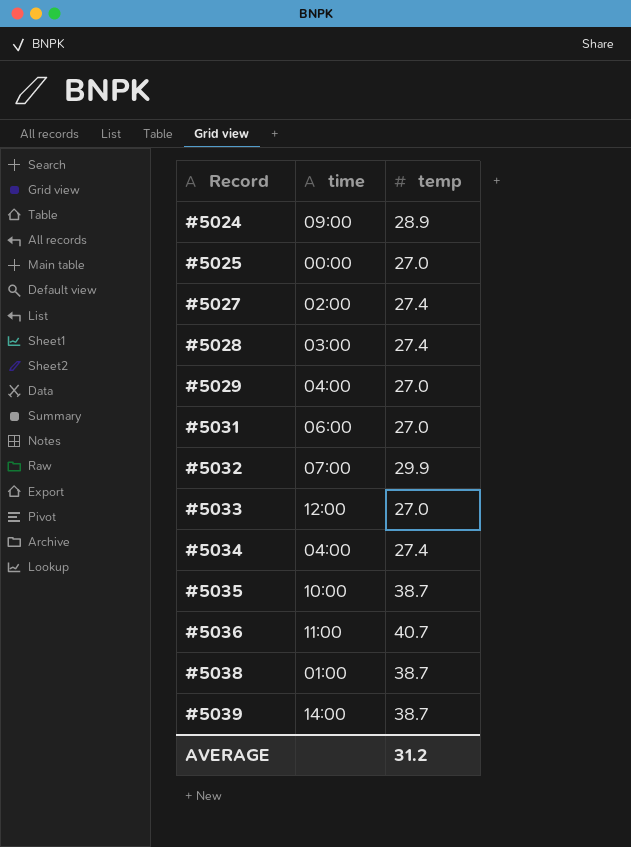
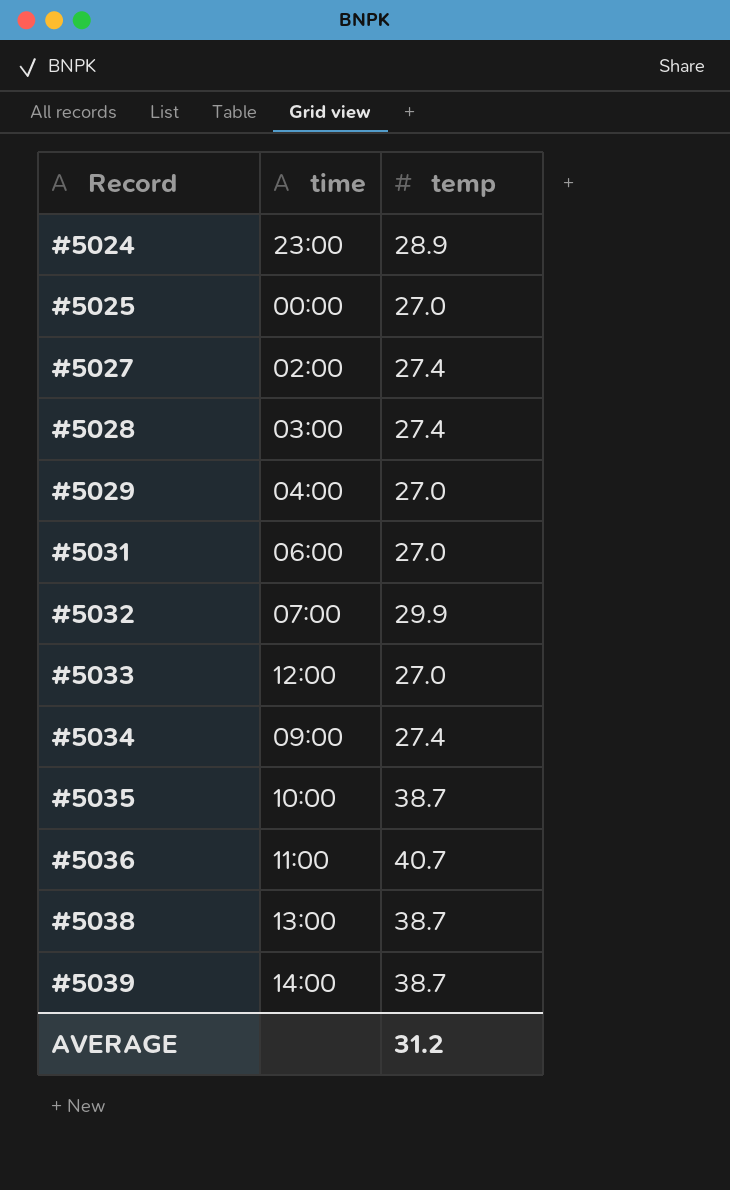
#5024 | time: 09:00 -> 23:00
#5034 | time: 04:00 -> 09:00
#5038 | time: 01:00 -> 13:00

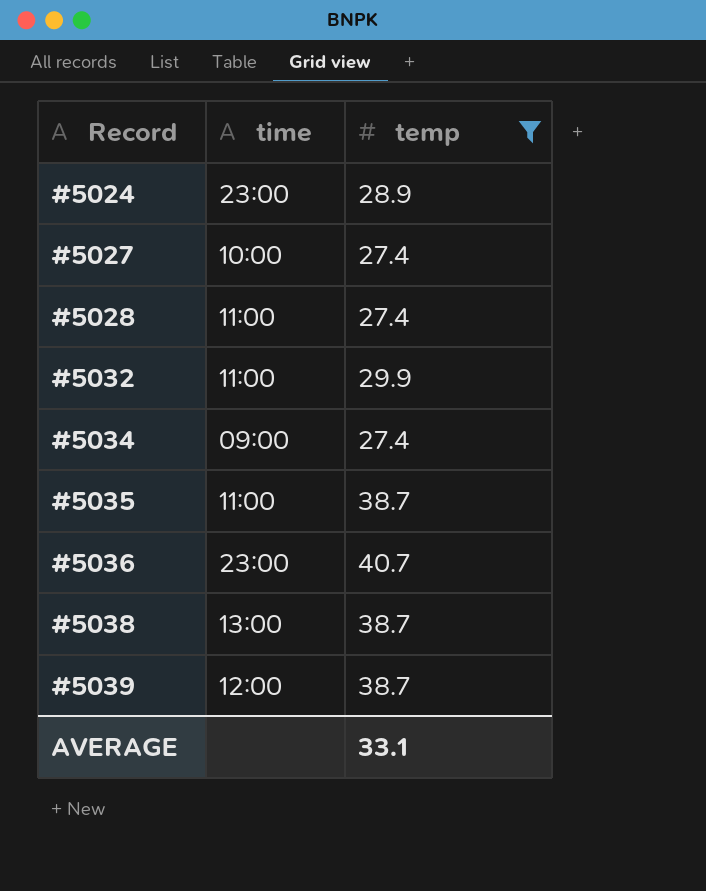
filter: none -> temp != 27.0
#5027 | time: 02:00 -> 10:00
#5028 | time: 03:00 -> 11:00
#5032 | time: 07:00 -> 11:00
#5035 | time: 10:00 -> 11:00
#5036 | time: 11:00 -> 23:00
#5039 | time: 14:00 -> 12:00
AVERAGE | temp: 31.2 -> 33.1

